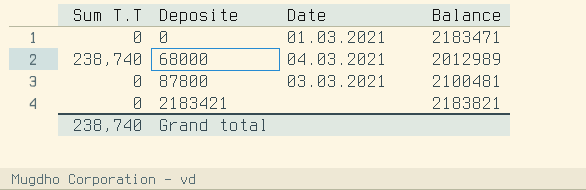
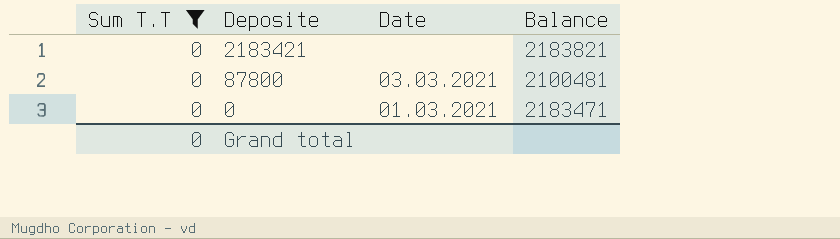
filter: none -> Sum T.T = 0
row order: Deposite ascending -> Deposite descending
Grand total | Sum T.T: 238,740 -> 0

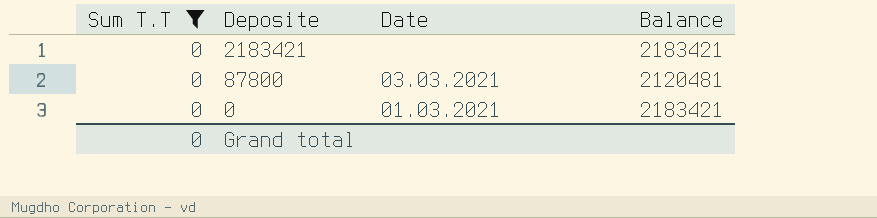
2183421 | Balance: 2183821 -> 2183421
87800 | Balance: 2100481 -> 2120481
0 | Balance: 2183471 -> 2183421

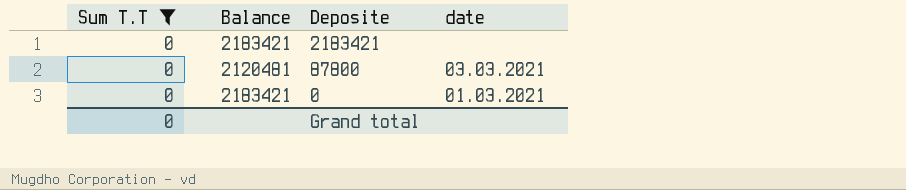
column Balance | position: 4 -> 2
column name: Date -> date

